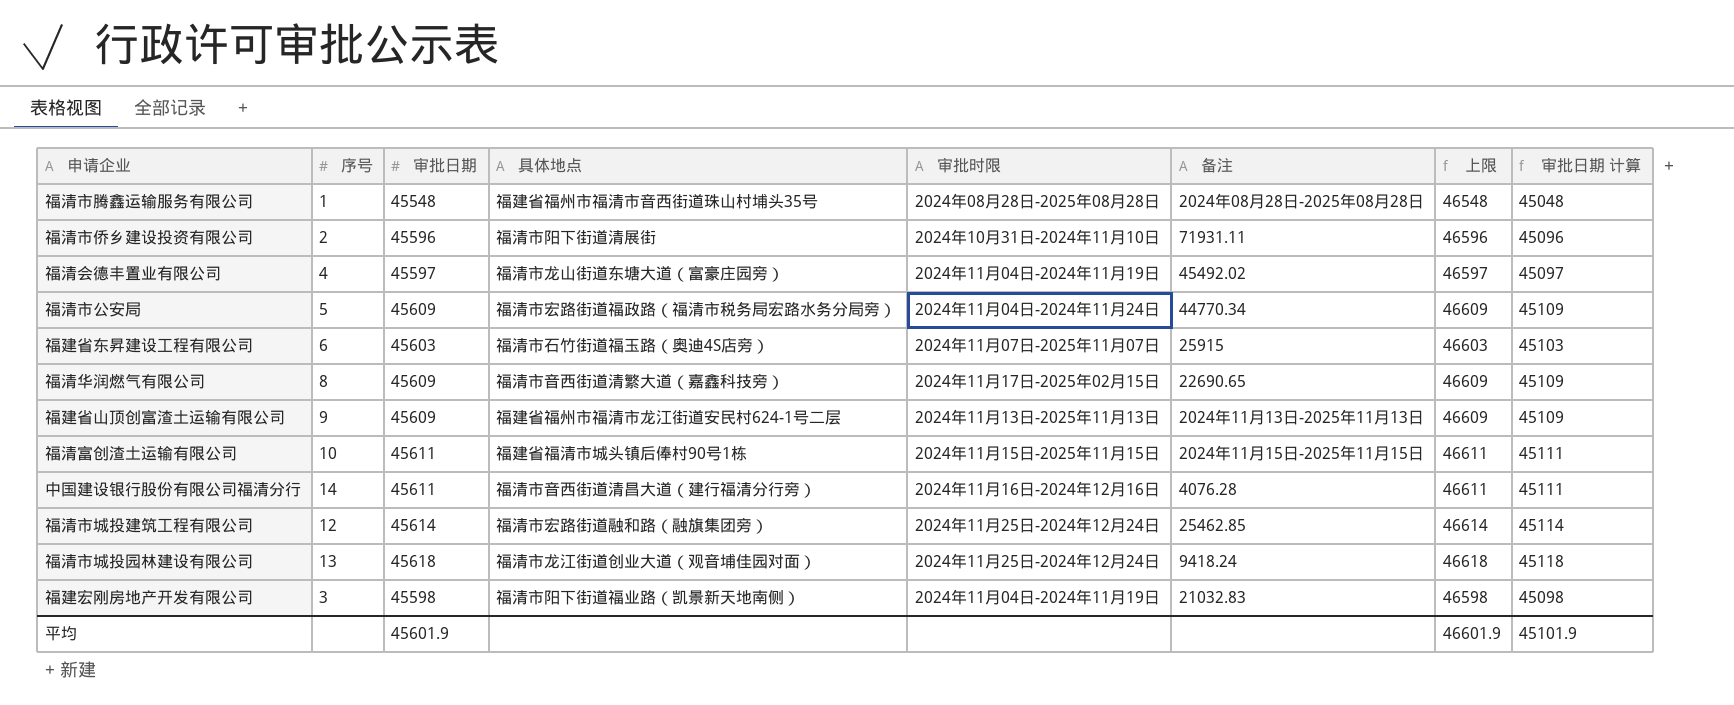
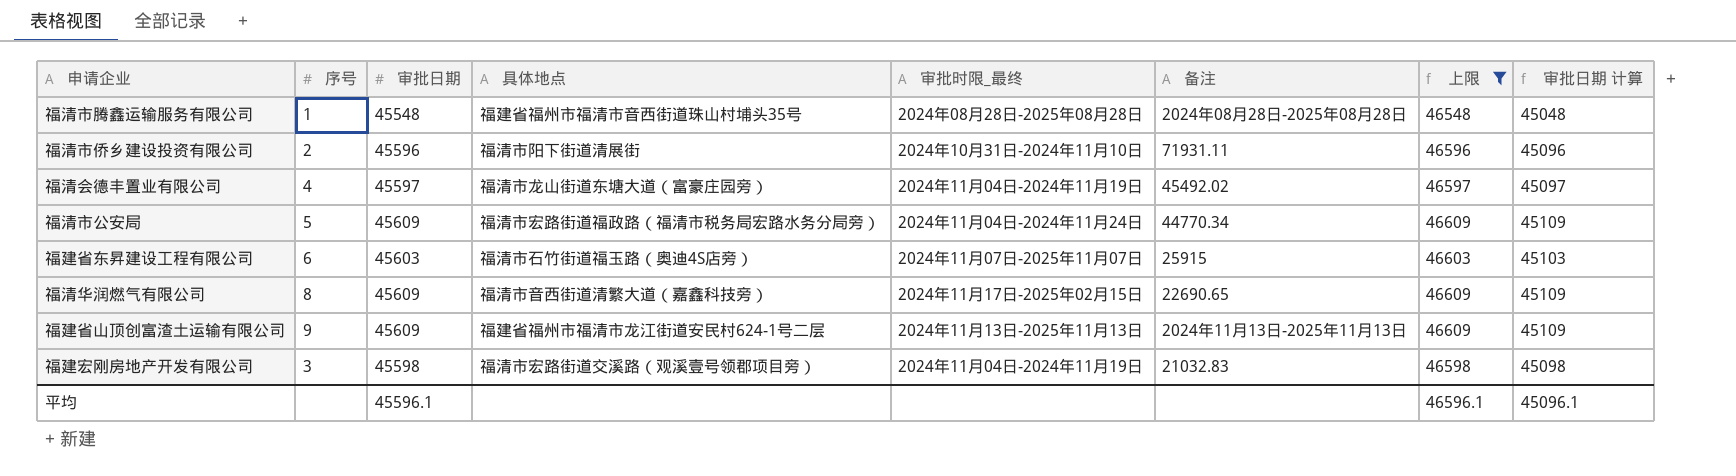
filter: none -> 上限 <= 46609
column name: 审批时限 -> 审批时限_最终
福建宏刚房地产开发有限公司 | 具体地点: 福清市阳下街道福业路（凯景新天地南侧） -> 福清市宏路街道交溪路（观溪壹号领郡项目旁）
平均 | 审批日期: 45601.9 -> 45596.1
平均 | 上限: 46601.9 -> 46596.1
平均 | 审批日期 计算: 45101.9 -> 45096.1

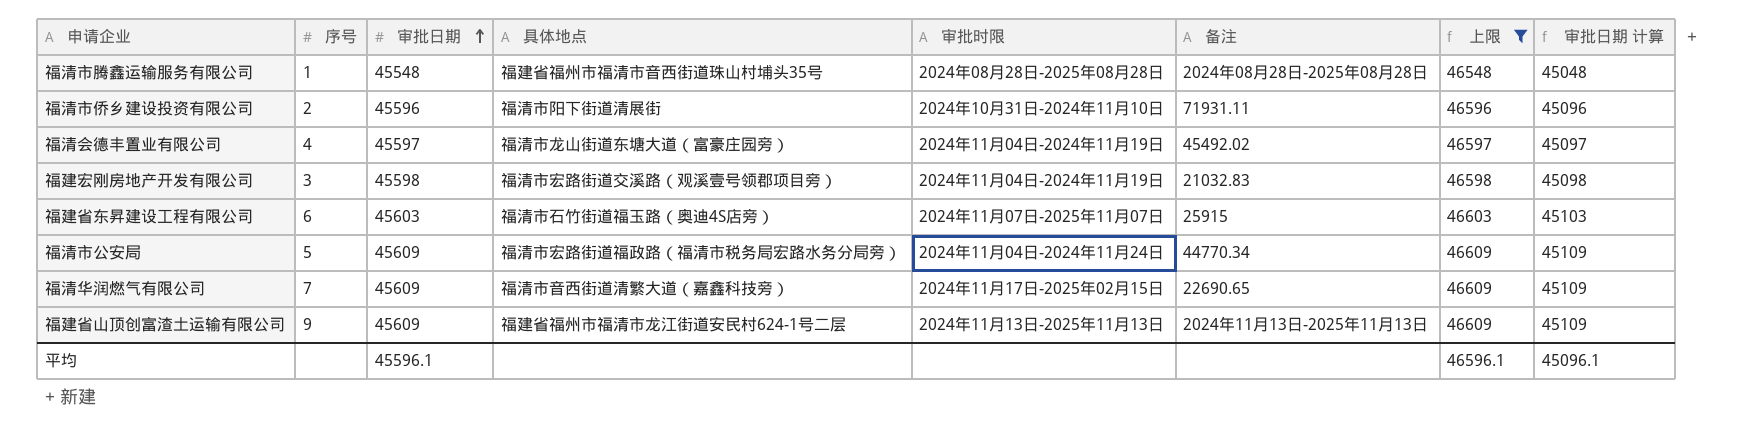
row order: none -> 审批日期 ascending
column name: 审批时限_最终 -> 审批时限
福清华润燃气有限公司 | 序号: 8 -> 7

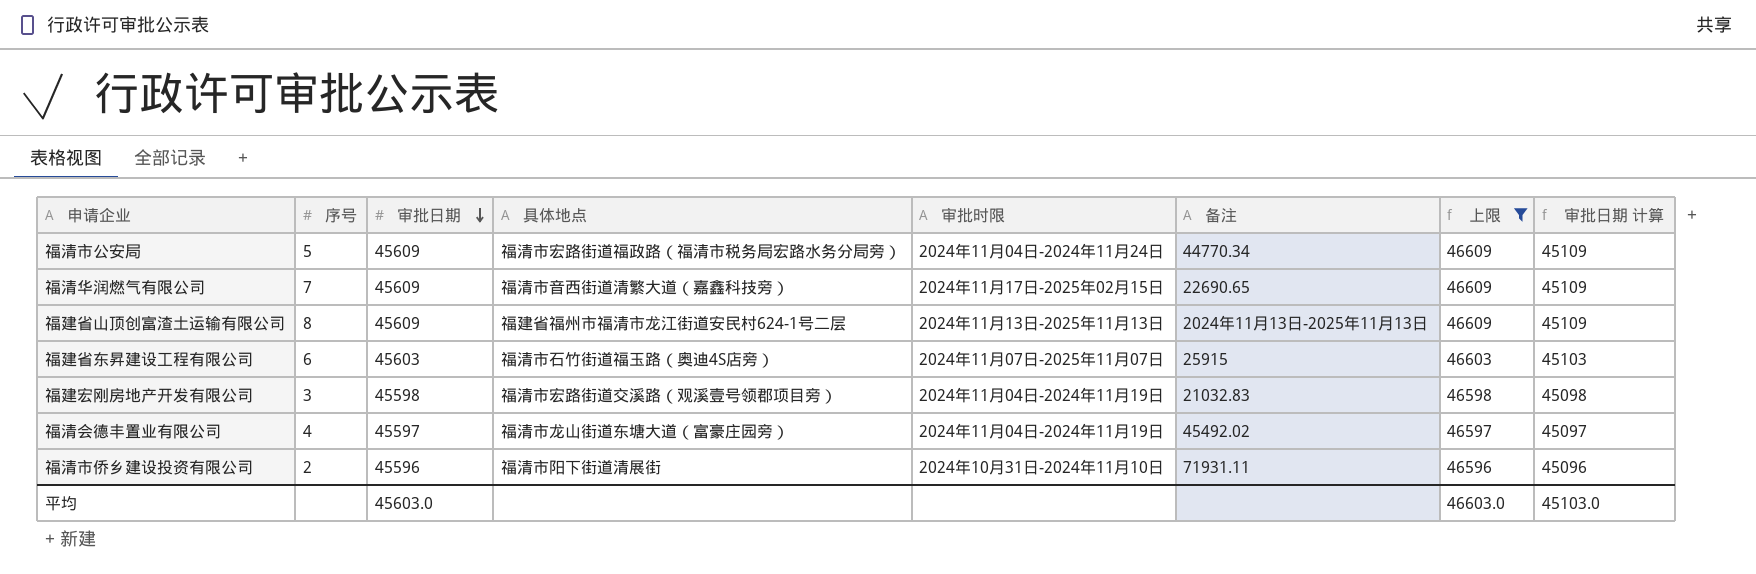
row order: 审批日期 ascending -> 审批日期 descending
row 福清市腾鑫运输服务有限公司: 1 | 45548 | 福建省福州市福清市音西街道珠山村埔头35号 | 2024年08月28日-2025年08月28日 | 2024年08月28日-2025年08月28日 | 46548 | 45048 -> none
福建省山顶创富渣土运输有限公司 | 序号: 9 -> 8
平均 | 审批日期: 45596.1 -> 45603.0
平均 | 上限: 46596.1 -> 46603.0
平均 | 审批日期 计算: 45096.1 -> 45103.0

